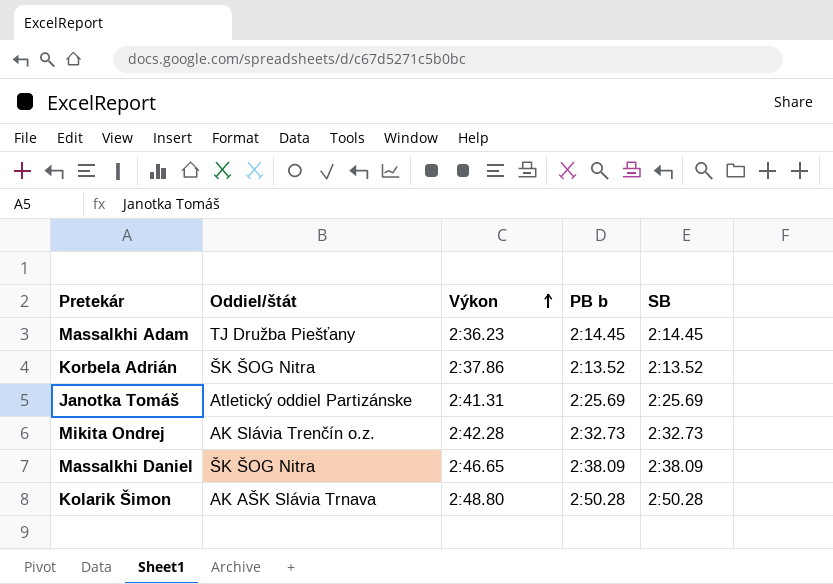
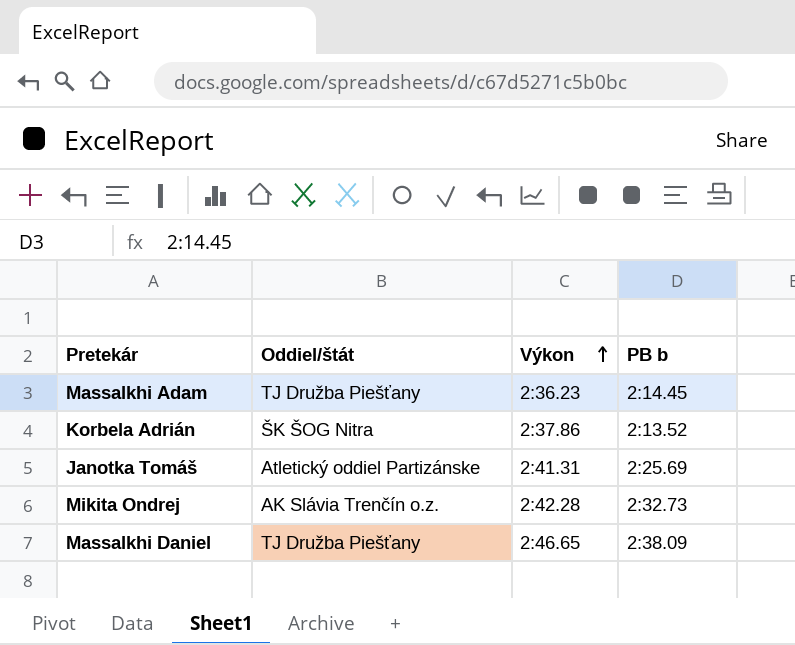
column SB | position: 5 -> none
row Kolarik Šimon: AK AŠK Slávia Trnava | 2:48.80 | 2:50.28 | 2:50.28 -> none
Massalkhi Daniel | Oddiel/štát: ŠK ŠOG Nitra -> TJ Družba Piešťany

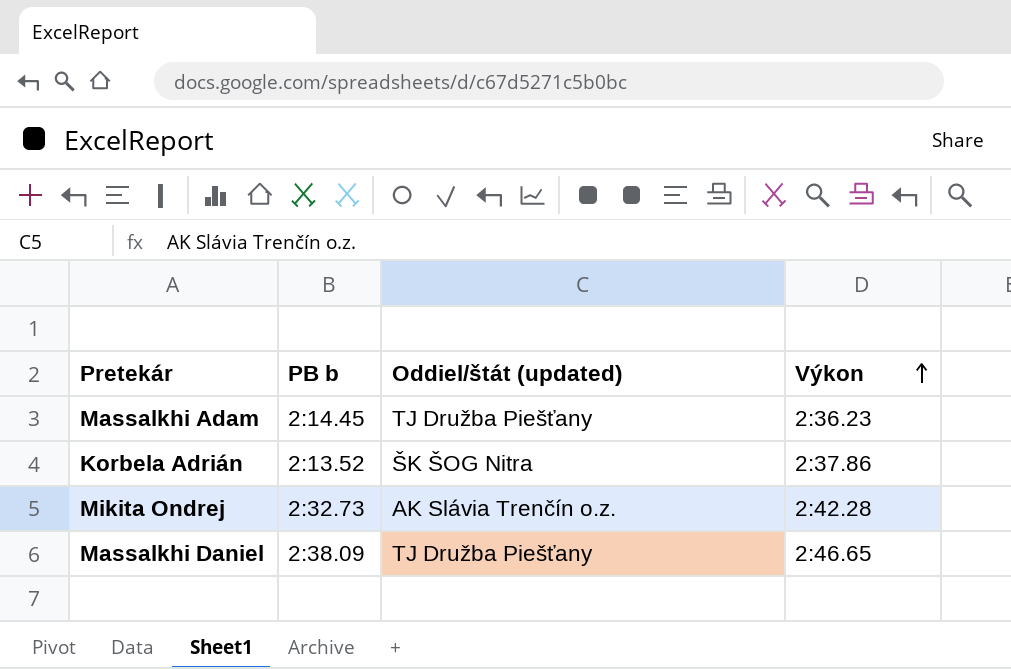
column PB b | position: 4 -> 2
column name: Oddiel/štát -> Oddiel/štát (updated)
row Janotka Tomáš: Atletický oddiel Partizánske | 2:41.31 | 2:25.69 -> none

